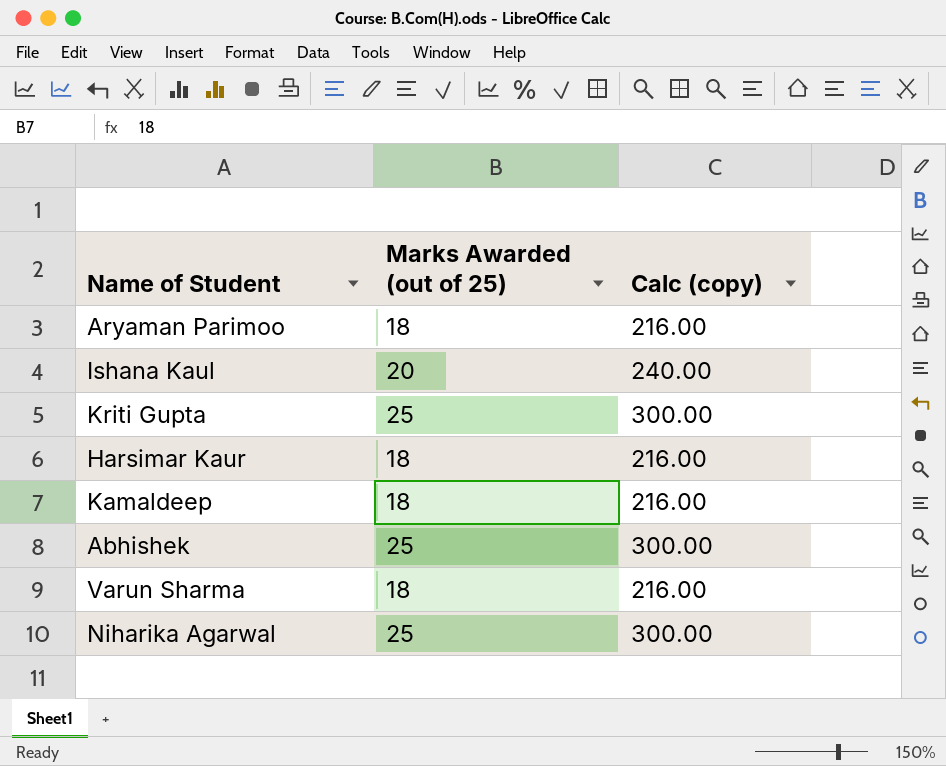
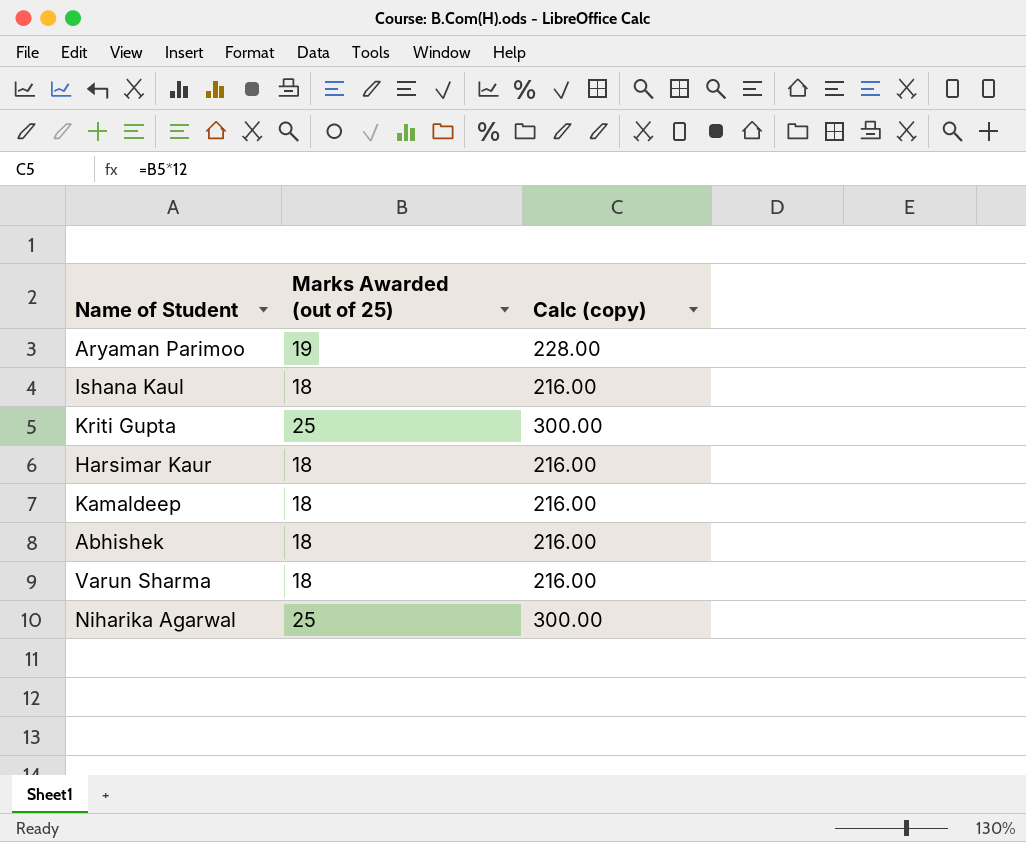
Aryaman Parimoo | Marks Awarded (out of 25): 18 -> 19
Aryaman Parimoo | Calc (copy): 216.00 -> 228.00
Ishana Kaul | Marks Awarded (out of 25): 20 -> 18
Ishana Kaul | Calc (copy): 240.00 -> 216.00
Abhishek | Marks Awarded (out of 25): 25 -> 18
Abhishek | Calc (copy): 300.00 -> 216.00

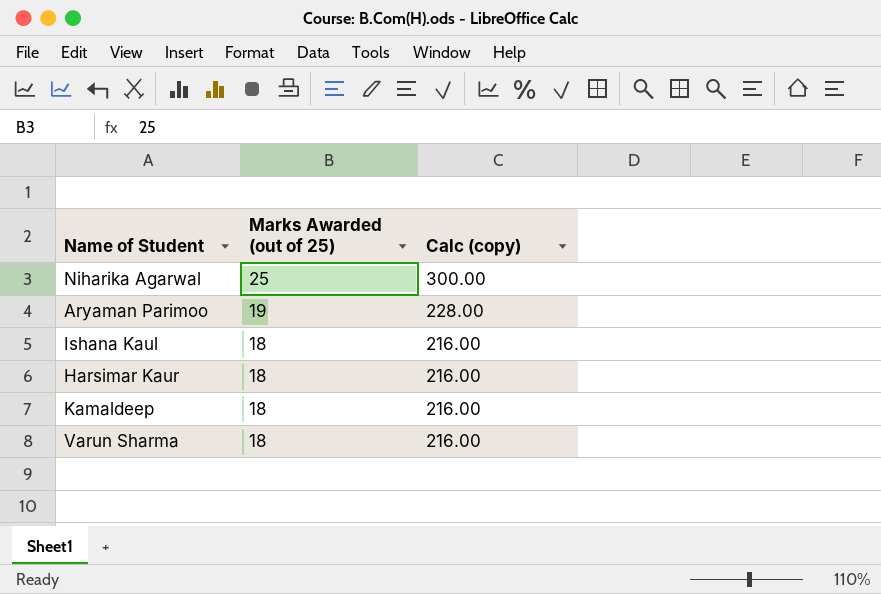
row order: none -> Marks Awarded (out of 25) descending
row Kriti Gupta: 25 | 300.00 -> none
row Abhishek: 18 | 216.00 -> none

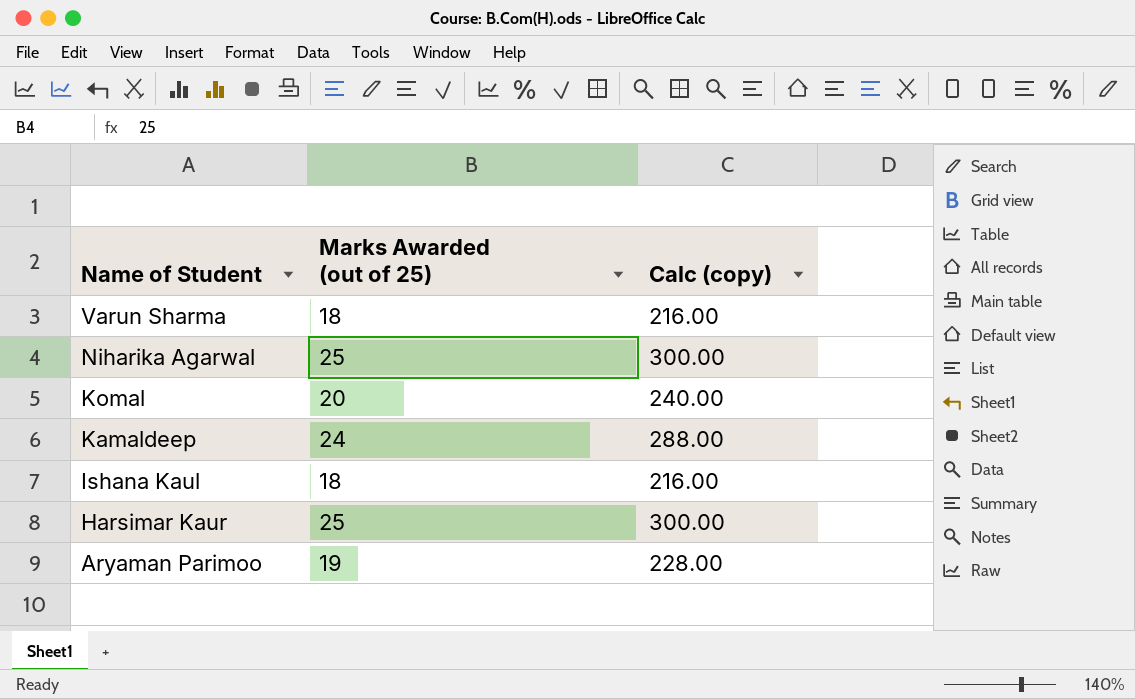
row order: Marks Awarded (out of 25) descending -> Name of Student descending
row Komal: none -> 20 | 240.00
Kamaldeep | Marks Awarded (out of 25): 18 -> 24
Kamaldeep | Calc (copy): 216.00 -> 288.00
Harsimar Kaur | Marks Awarded (out of 25): 18 -> 25
Harsimar Kaur | Calc (copy): 216.00 -> 300.00

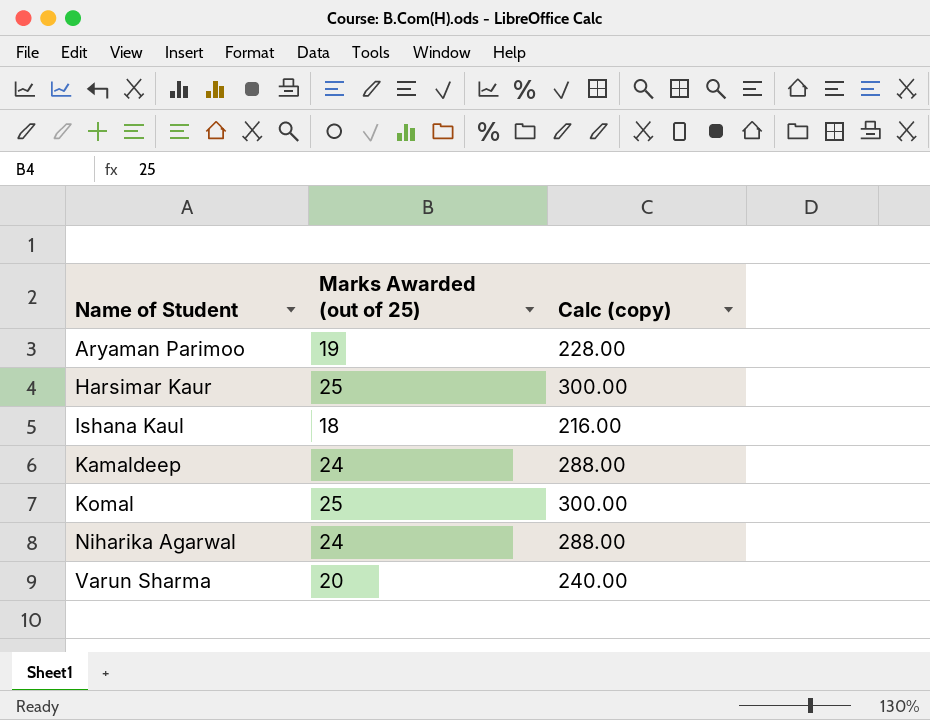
row order: Name of Student descending -> Name of Student ascending
Komal | Marks Awarded (out of 25): 20 -> 25
Komal | Calc (copy): 240.00 -> 300.00
Niharika Agarwal | Marks Awarded (out of 25): 25 -> 24
Niharika Agarwal | Calc (copy): 300.00 -> 288.00
Varun Sharma | Marks Awarded (out of 25): 18 -> 20
Varun Sharma | Calc (copy): 216.00 -> 240.00

